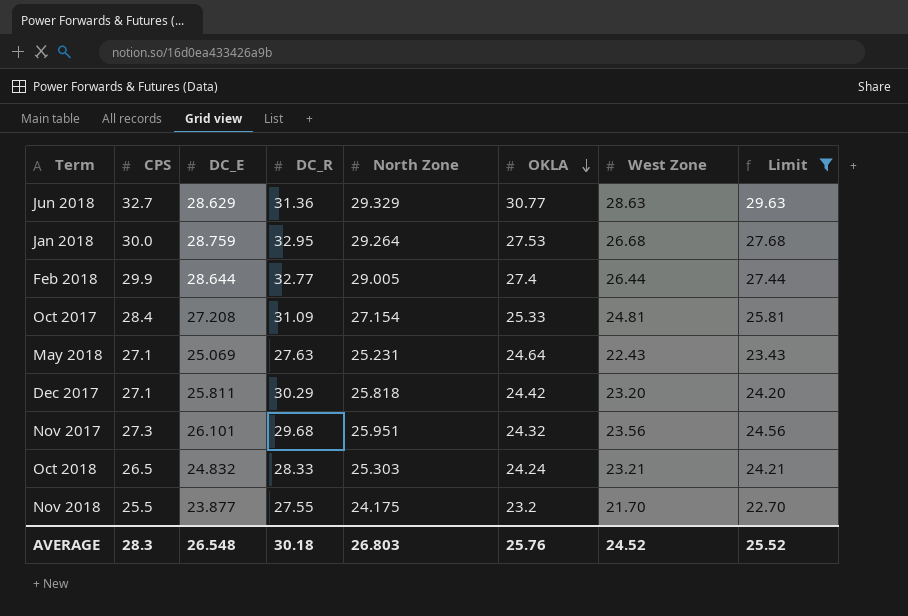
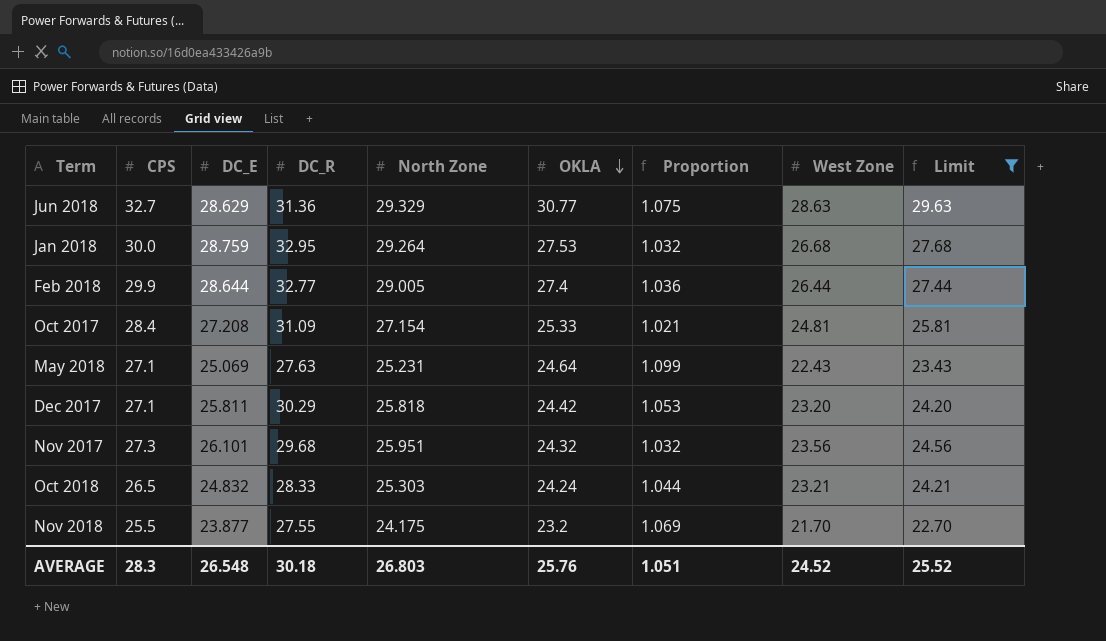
column Proportion | formula: none -> [OKLA] / [West Zone]

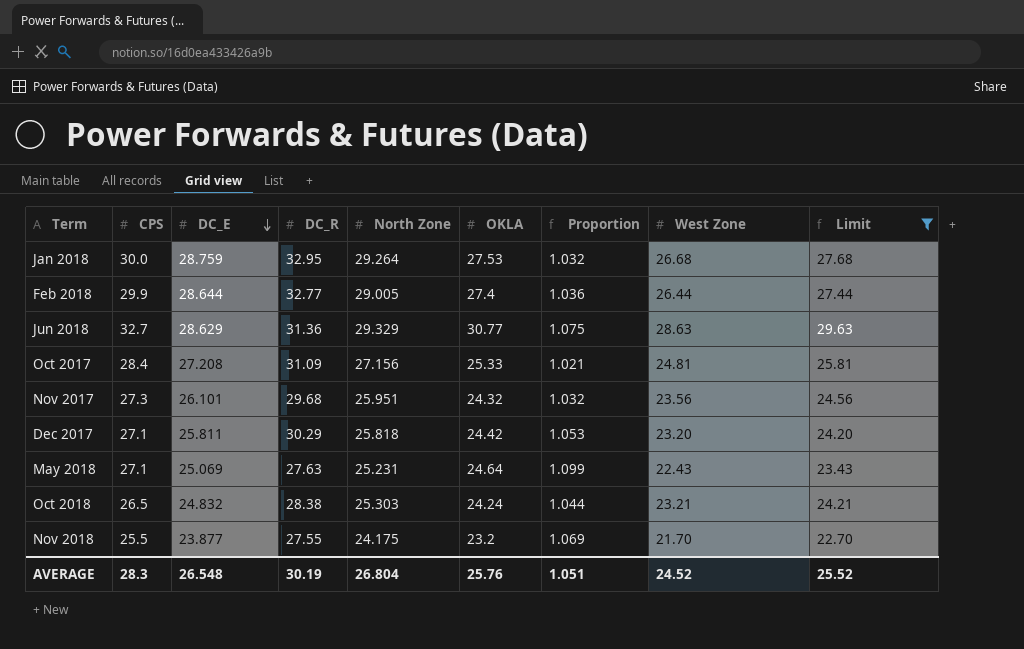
row order: OKLA descending -> DC_E descending
Oct 2017 | North Zone: 27.154 -> 27.156
Oct 2018 | DC_R: 28.33 -> 28.38
AVERAGE | DC_R: 30.18 -> 30.19
AVERAGE | North Zone: 26.803 -> 26.804

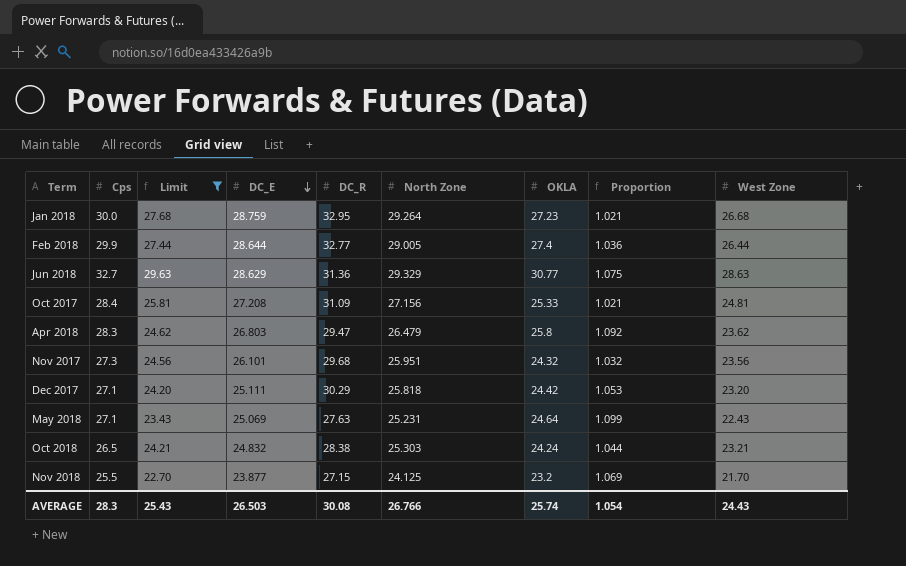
column name: CPS -> Cps
column Limit | position: 9 -> 3
Jan 2018 | OKLA: 27.53 -> 27.23
Jan 2018 | Proportion: 1.032 -> 1.021
row Apr 2018: none -> 28.3 | 24.62 | 26.803 | 29.47 | 26.479 | 25.8 | 1.092 | 23.62
Dec 2017 | DC_E: 25.811 -> 25.111
Nov 2018 | DC_R: 27.55 -> 27.15
Nov 2018 | North Zone: 24.175 -> 24.125
AVERAGE | Limit: 25.52 -> 25.43
AVERAGE | DC_E: 26.548 -> 26.503
AVERAGE | DC_R: 30.19 -> 30.08
AVERAGE | North Zone: 26.804 -> 26.766
AVERAGE | OKLA: 25.76 -> 25.74
AVERAGE | Proportion: 1.051 -> 1.054
AVERAGE | West Zone: 24.52 -> 24.43

